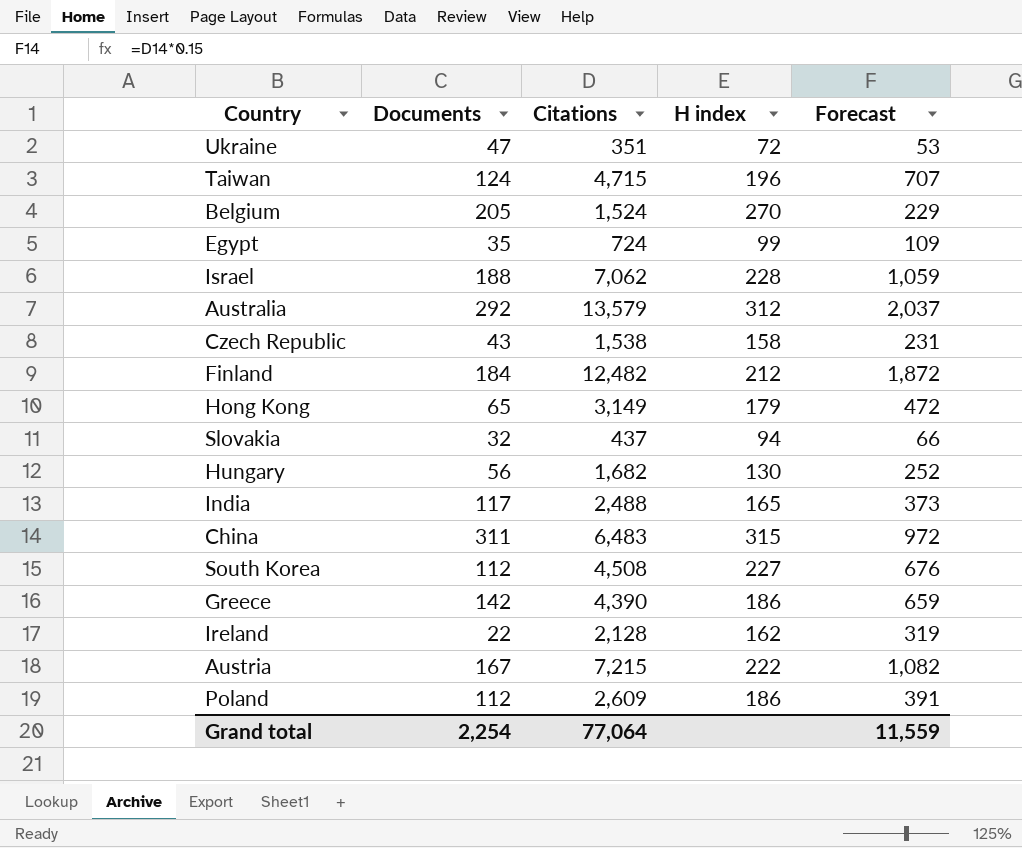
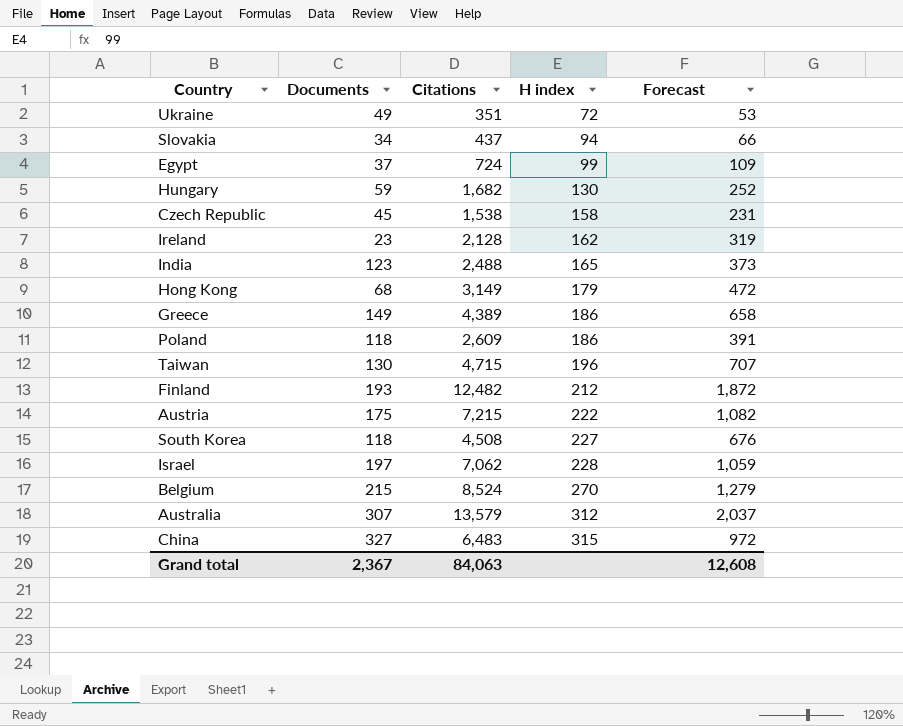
row order: none -> H index ascending
Ukraine | Documents: 47 -> 49
Slovakia | Documents: 32 -> 34
Egypt | Documents: 35 -> 37
Hungary | Documents: 56 -> 59
Czech Republic | Documents: 43 -> 45
Ireland | Documents: 22 -> 23
India | Documents: 117 -> 123
Hong Kong | Documents: 65 -> 68
Greece | Documents: 142 -> 149
Greece | Citations: 4,390 -> 4,389
Greece | Forecast: 659 -> 658
Poland | Documents: 112 -> 118
Taiwan | Documents: 124 -> 130
Finland | Documents: 184 -> 193
Austria | Documents: 167 -> 175
South Korea | Documents: 112 -> 118
Israel | Documents: 188 -> 197
Belgium | Documents: 205 -> 215
Belgium | Citations: 1,524 -> 8,524
Belgium | Forecast: 229 -> 1,279
Australia | Documents: 292 -> 307
China | Documents: 311 -> 327
Grand total | Documents: 2,254 -> 2,367
Grand total | Citations: 77,064 -> 84,063
Grand total | Forecast: 11,559 -> 12,608

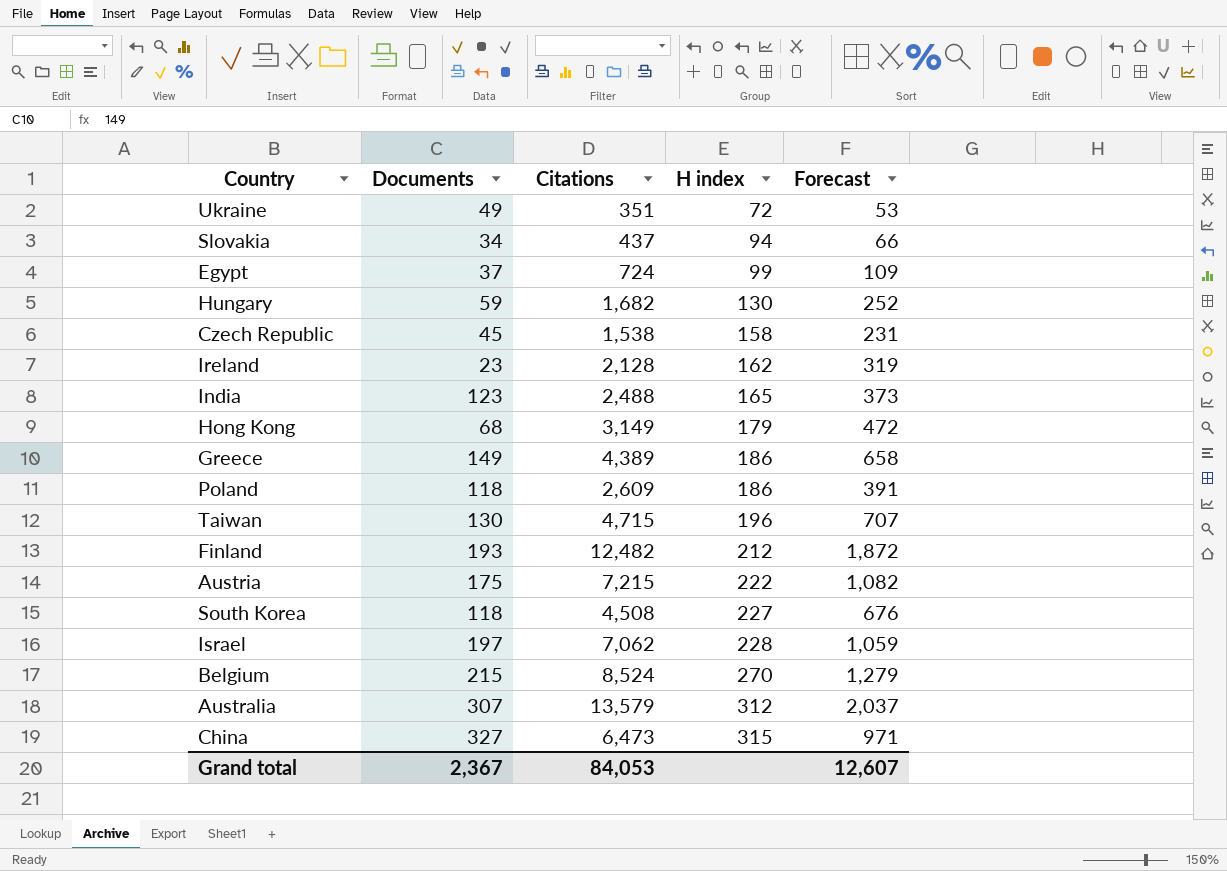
China | Citations: 6,483 -> 6,473
China | Forecast: 972 -> 971
Grand total | Citations: 84,063 -> 84,053
Grand total | Forecast: 12,608 -> 12,607

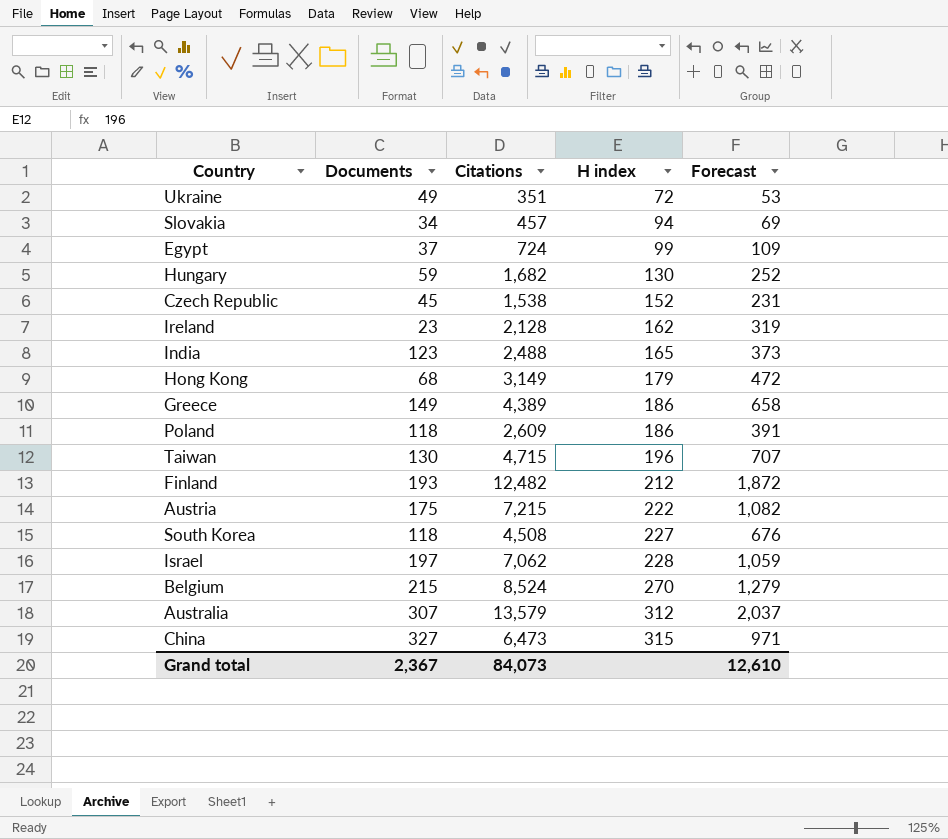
Slovakia | Citations: 437 -> 457
Slovakia | Forecast: 66 -> 69
Czech Republic | H index: 158 -> 152
Grand total | Citations: 84,053 -> 84,073
Grand total | Forecast: 12,607 -> 12,610

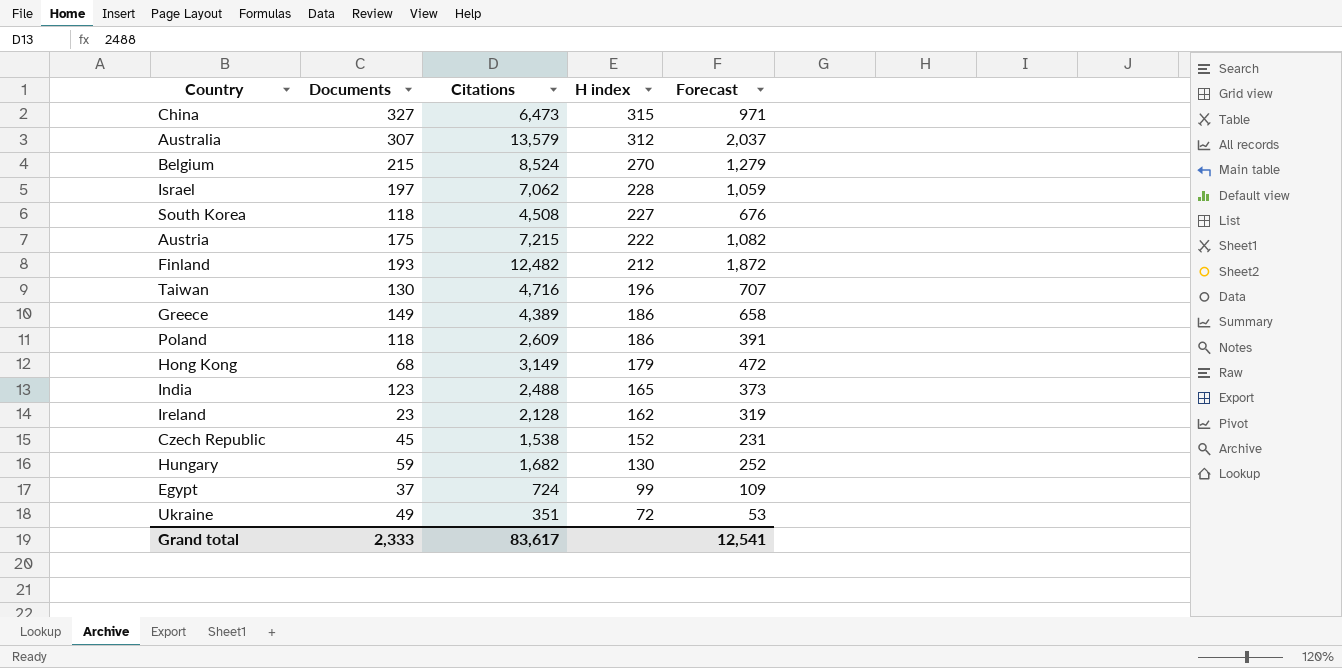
row order: H index ascending -> H index descending
row Slovakia: 34 | 457 | 94 | 69 -> none
Taiwan | Citations: 4,715 -> 4,716
Grand total | Documents: 2,367 -> 2,333
Grand total | Citations: 84,073 -> 83,617
Grand total | Forecast: 12,610 -> 12,541

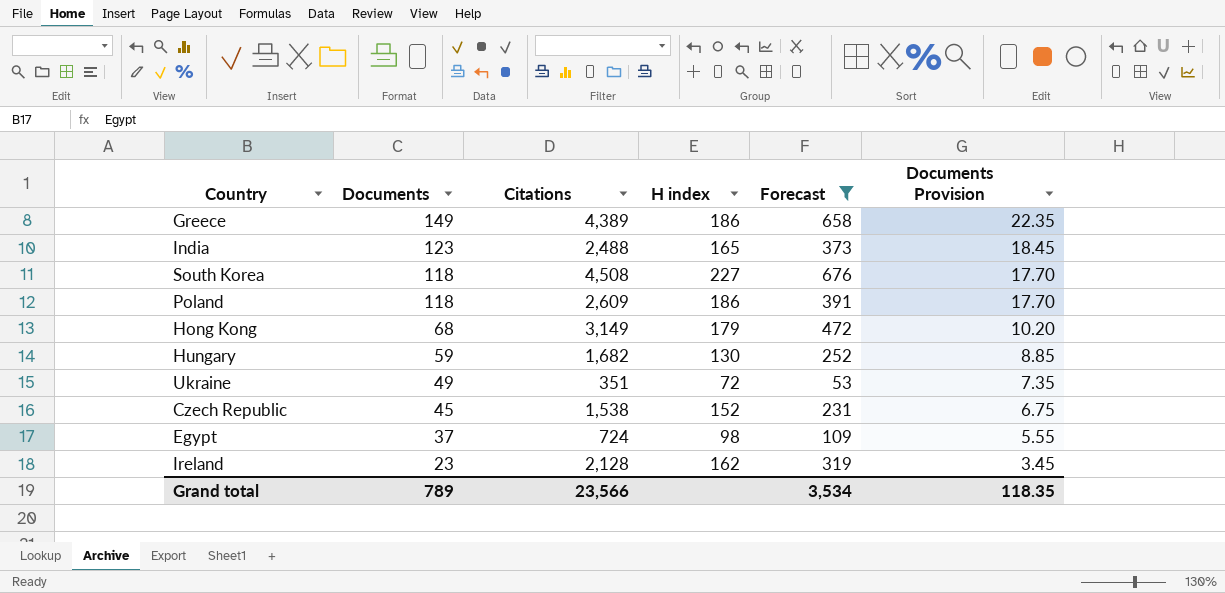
filter: none -> Forecast <= 676
row order: H index descending -> Documents descending
column Documents Provision | formula: none -> [Documents] * 0.15
Egypt | H index: 99 -> 98
Grand total | Documents: 2,333 -> 789
Grand total | Citations: 83,617 -> 23,566
Grand total | Forecast: 12,541 -> 3,534

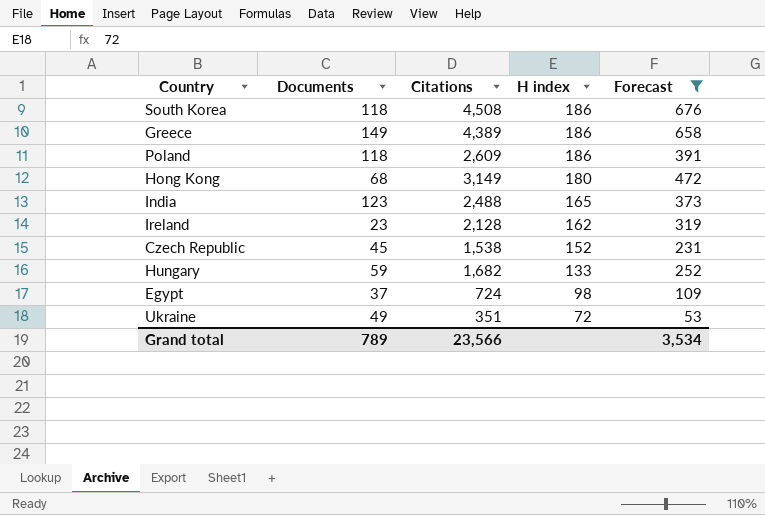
row order: Documents descending -> H index descending
column Documents Provision | formula: [Documents] * 0.15 -> none
South Korea | H index: 227 -> 186
Hong Kong | H index: 179 -> 180
Hungary | H index: 130 -> 133

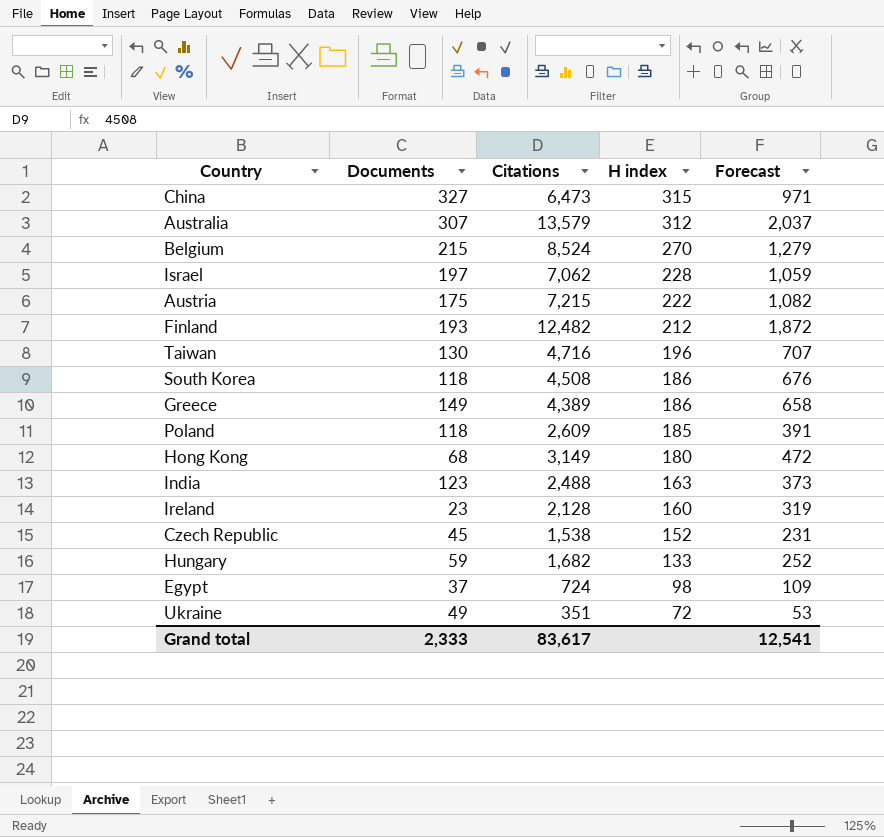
filter: Forecast <= 676 -> none
Poland | H index: 186 -> 185
India | H index: 165 -> 163
Ireland | H index: 162 -> 160
Grand total | Documents: 789 -> 2,333
Grand total | Citations: 23,566 -> 83,617
Grand total | Forecast: 3,534 -> 12,541

